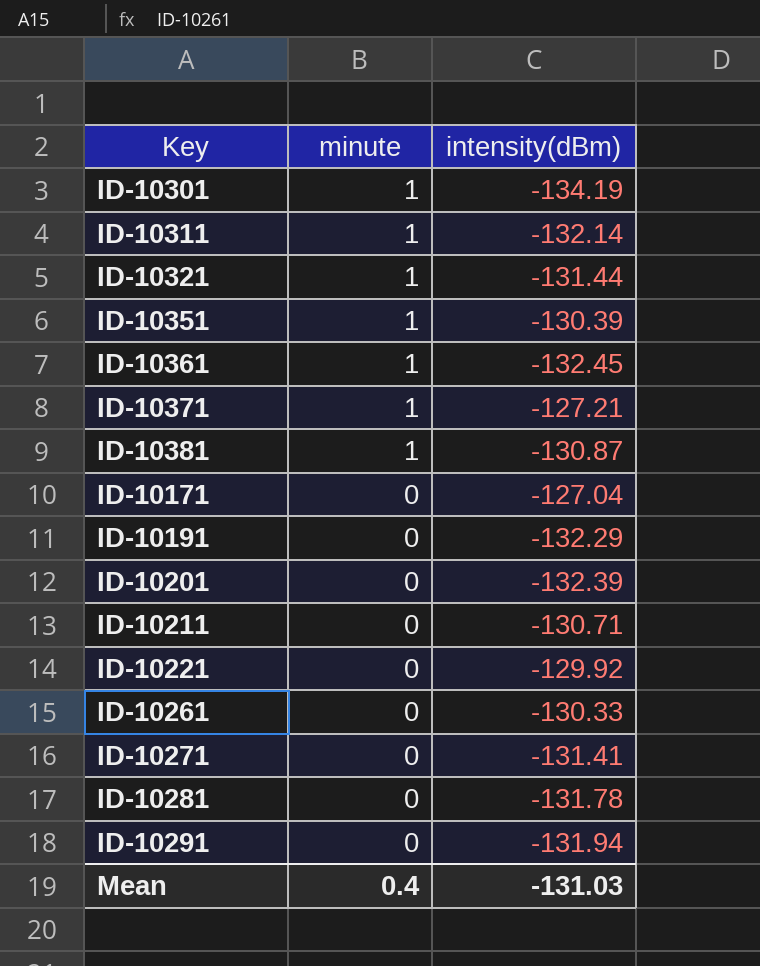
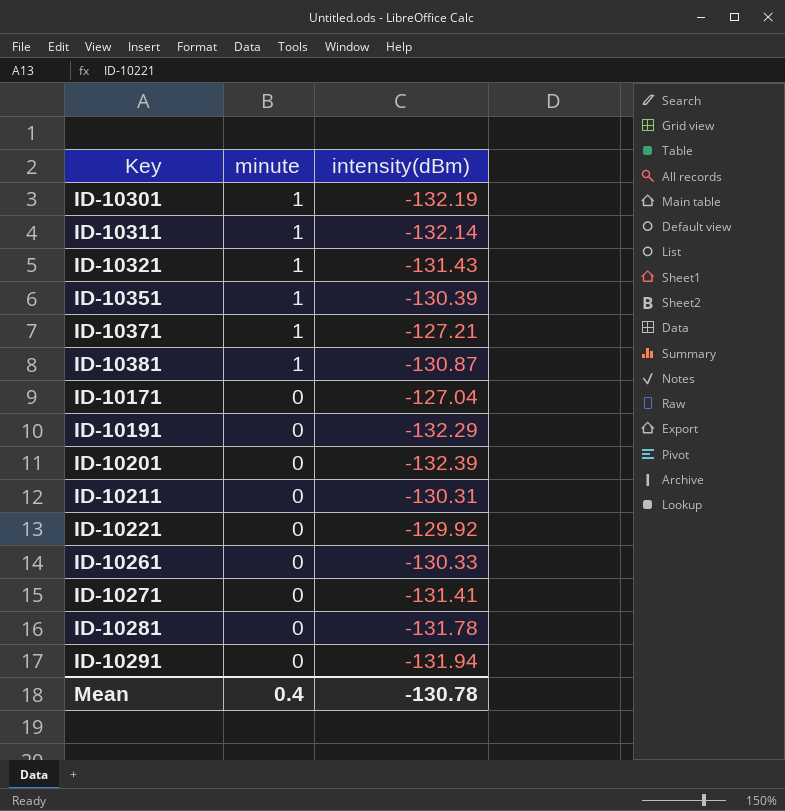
row ID-10361: 1 | -132.45 -> none
ID-10301 | intensity(dBm): -134.19 -> -132.19
ID-10321 | intensity(dBm): -131.44 -> -131.43
ID-10211 | intensity(dBm): -130.71 -> -130.31
Mean | intensity(dBm): -131.03 -> -130.78

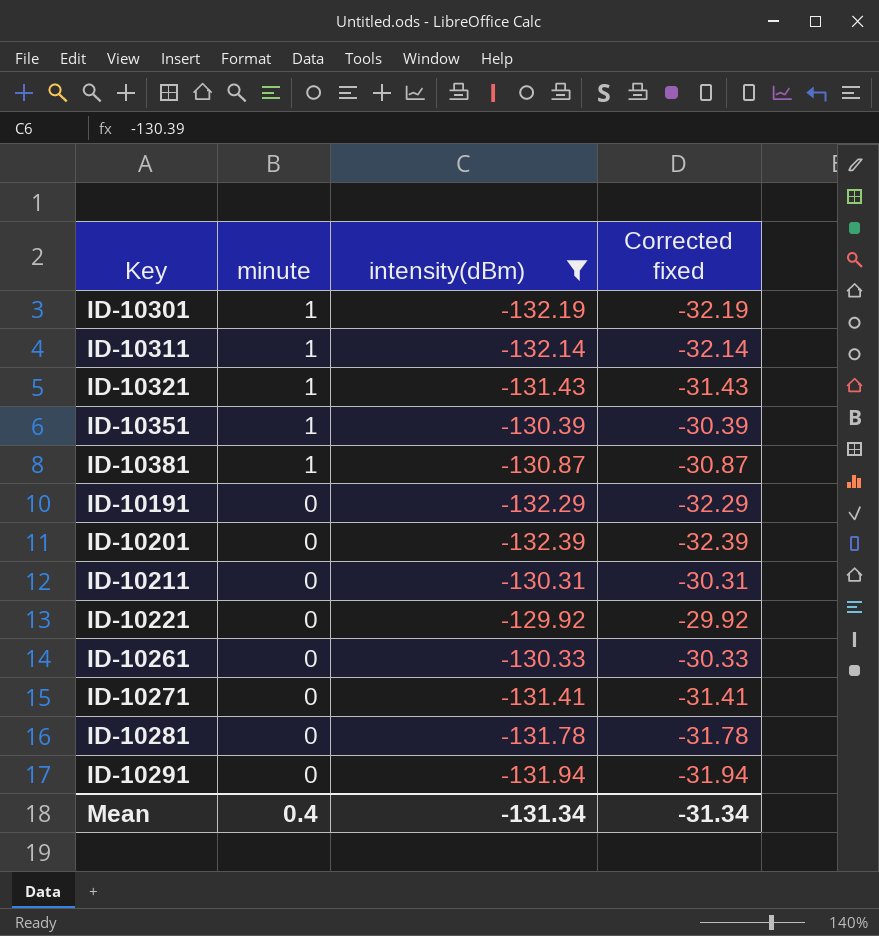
filter: none -> intensity(dBm) <= -129.92
column Corrected fixed | formula: none -> [intensity(dBm)] + 100
Mean | intensity(dBm): -130.78 -> -131.34

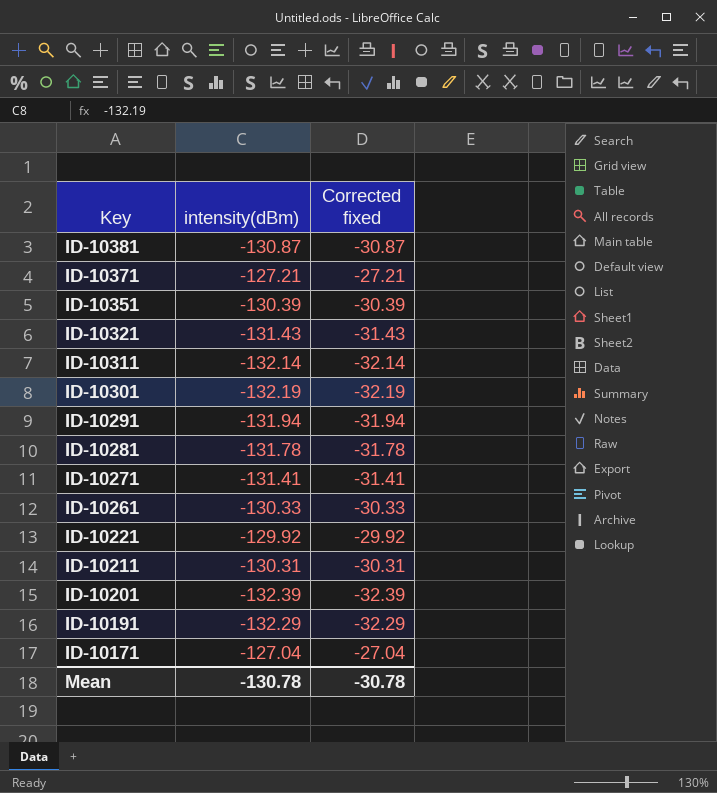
filter: intensity(dBm) <= -129.92 -> none
row order: minute descending -> Key descending
column minute | position: 2 -> none
Mean | intensity(dBm): -131.34 -> -130.78
Mean | Corrected fixed: -31.34 -> -30.78

